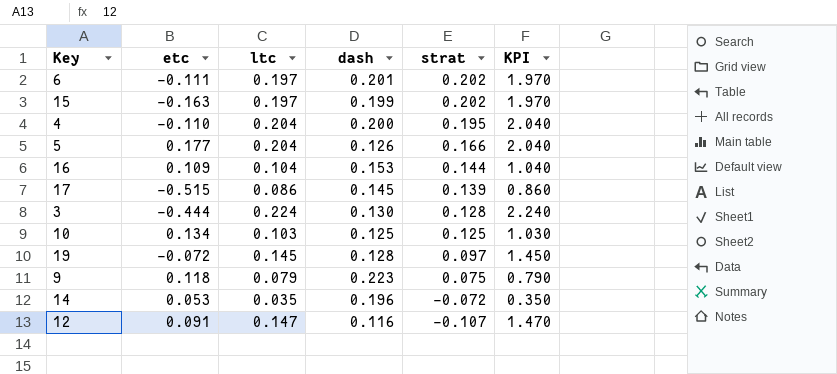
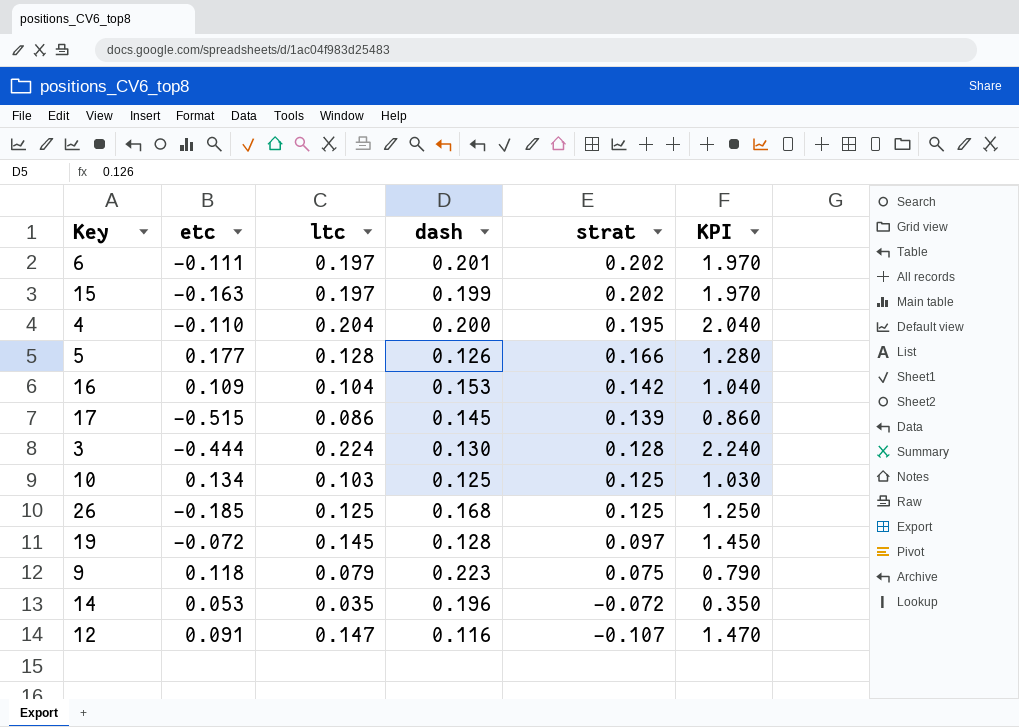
5 | ltc: 0.204 -> 0.128
5 | KPI: 2.040 -> 1.280
16 | strat: 0.144 -> 0.142
row 26: none -> -0.185 | 0.125 | 0.168 | 0.125 | 1.250

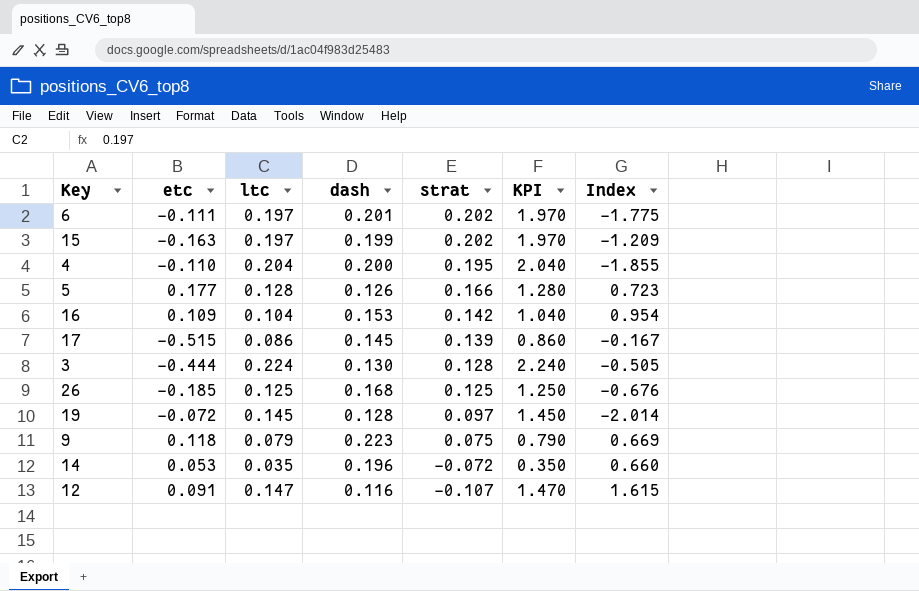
column Index | formula: none -> [ltc] / [etc]
row 10: 0.134 | 0.103 | 0.125 | 0.125 | 1.030 -> none

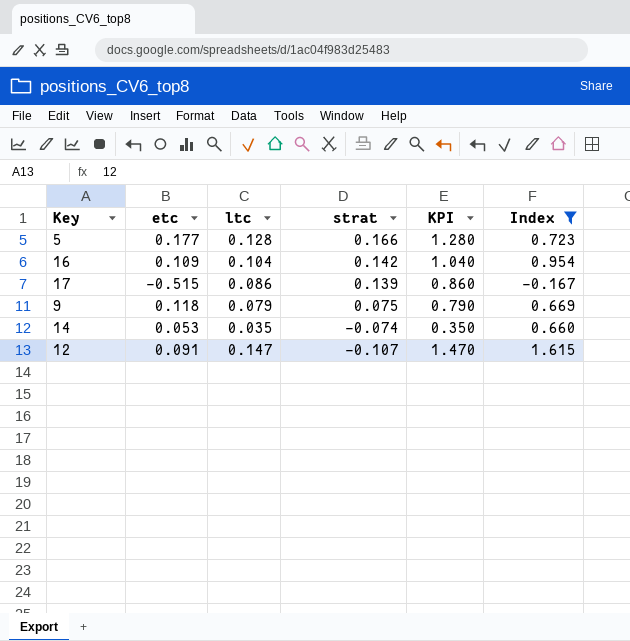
filter: none -> Index >= -0.167
column dash | position: 4 -> none
14 | strat: -0.072 -> -0.074

